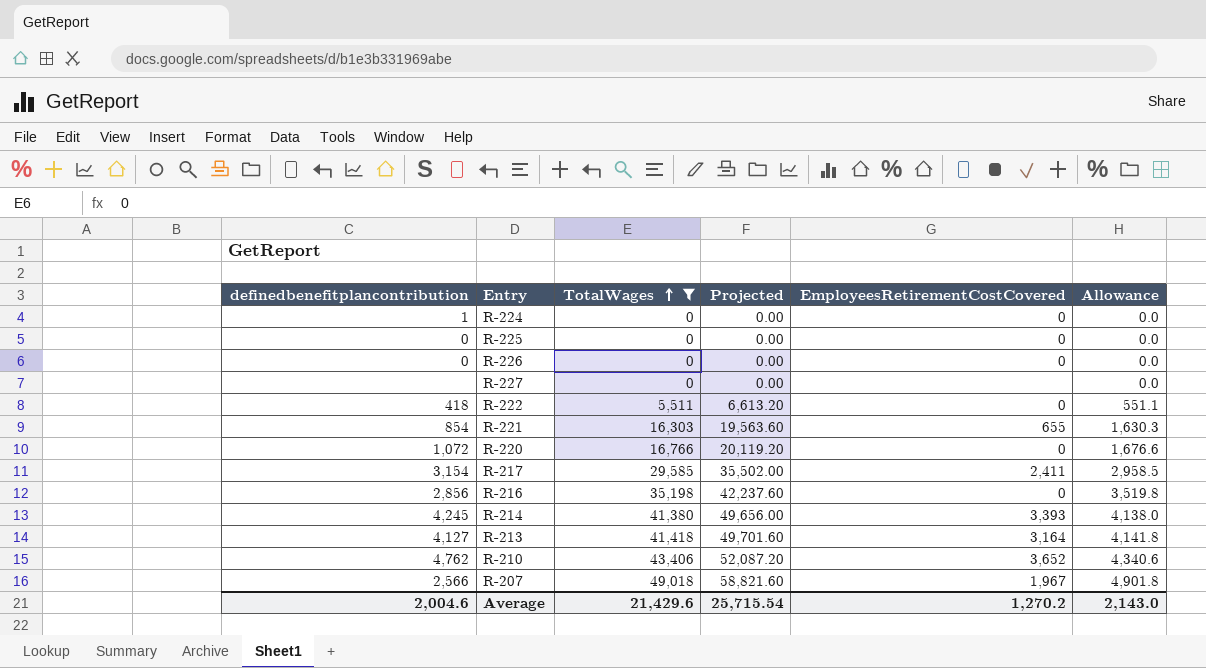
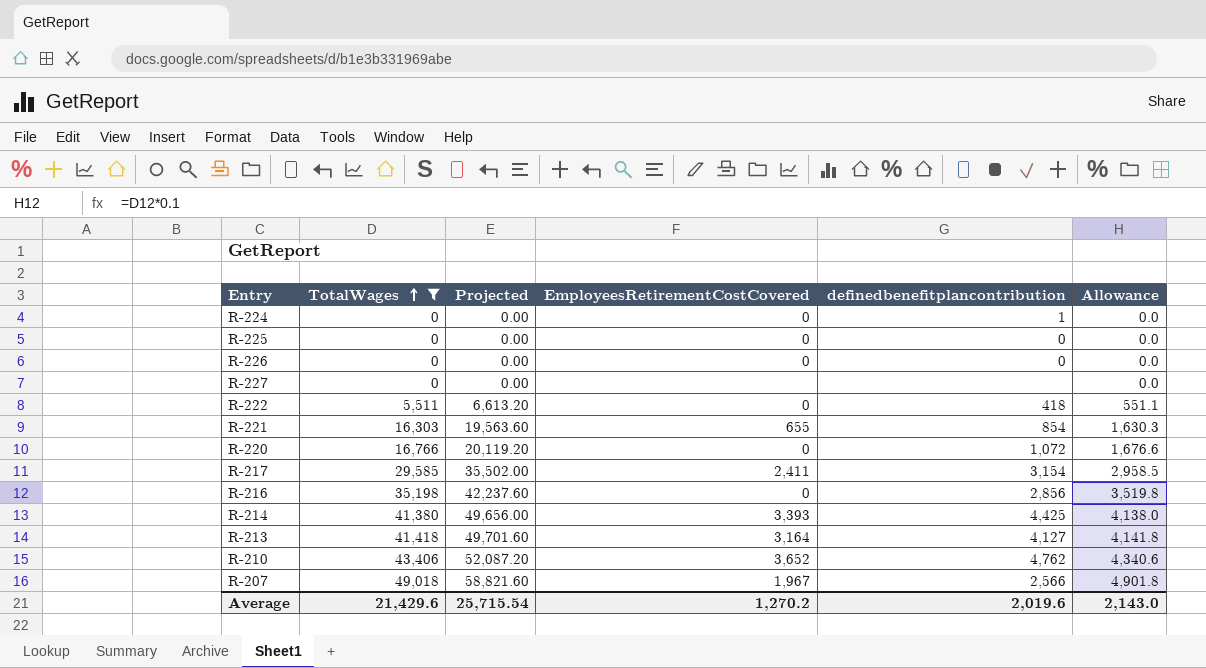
column definedbenefitplancontribution | position: 1 -> 5
R-214 | definedbenefitplancontribution: 4,245 -> 4,425
Average | definedbenefitplancontribution: 2,004.6 -> 2,019.6

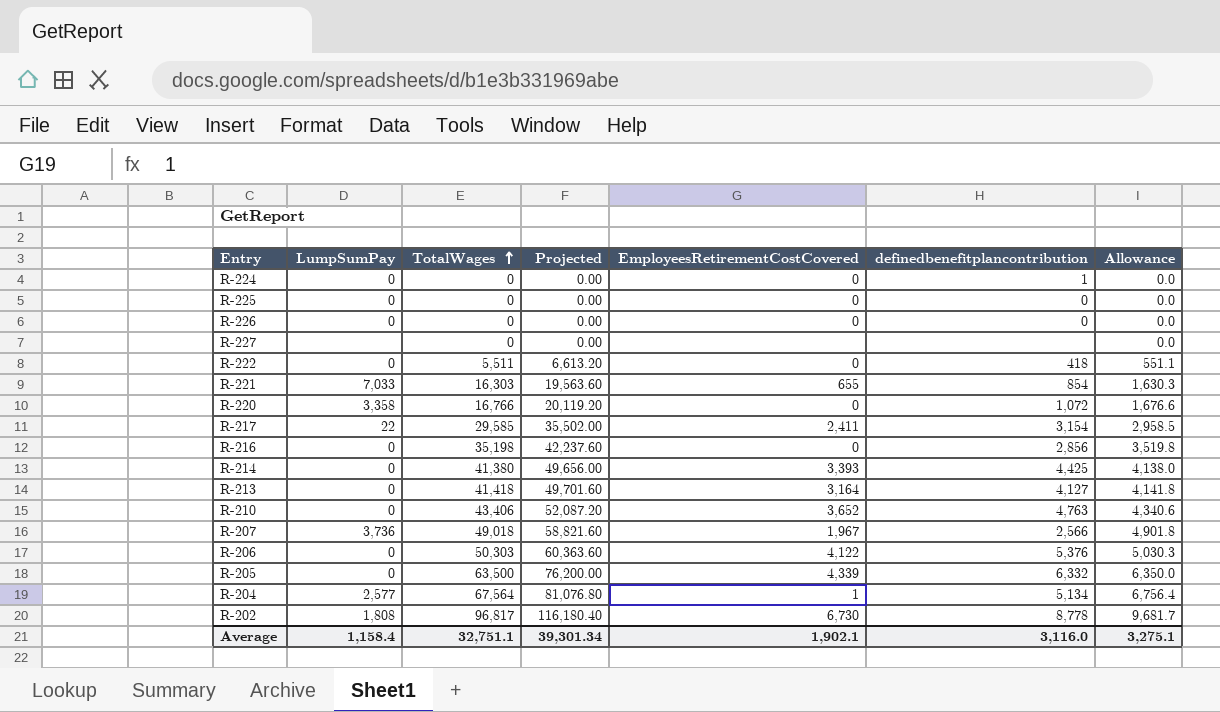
filter: TotalWages <= 49,018 -> none
column LumpSumPay | position: none -> 2
R-210 | definedbenefitplancontribution: 4,762 -> 4,763
Average | TotalWages: 21,429.6 -> 32,751.1
Average | Projected: 25,715.54 -> 39,301.34
Average | EmployeesRetirementCostCovered: 1,270.2 -> 1,902.1
Average | definedbenefitplancontribution: 2,019.6 -> 3,116.0
Average | Allowance: 2,143.0 -> 3,275.1

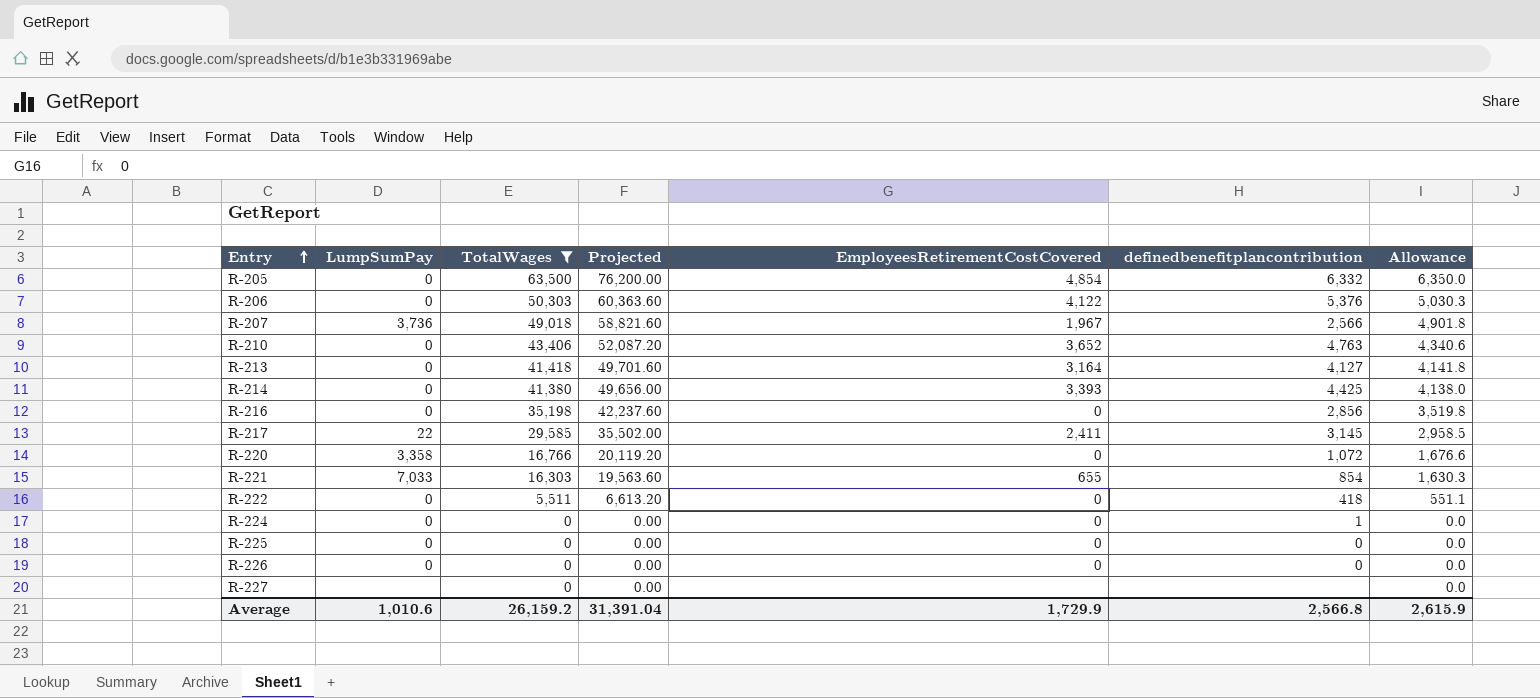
filter: none -> TotalWages <= 63,500
row order: TotalWages ascending -> Entry ascending
R-205 | EmployeesRetirementCostCovered: 4,339 -> 4,854
R-217 | definedbenefitplancontribution: 3,154 -> 3,145
Average | LumpSumPay: 1,158.4 -> 1,010.6
Average | TotalWages: 32,751.1 -> 26,159.2
Average | Projected: 39,301.34 -> 31,391.04
Average | EmployeesRetirementCostCovered: 1,902.1 -> 1,729.9
Average | definedbenefitplancontribution: 3,116.0 -> 2,566.8
Average | Allowance: 3,275.1 -> 2,615.9

